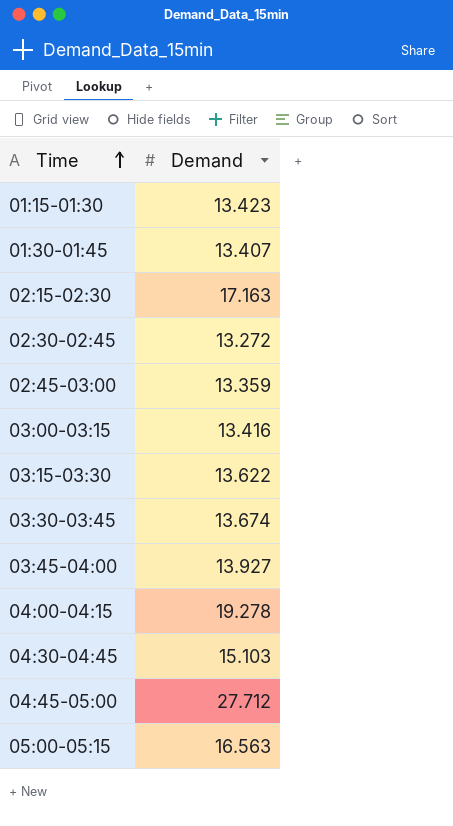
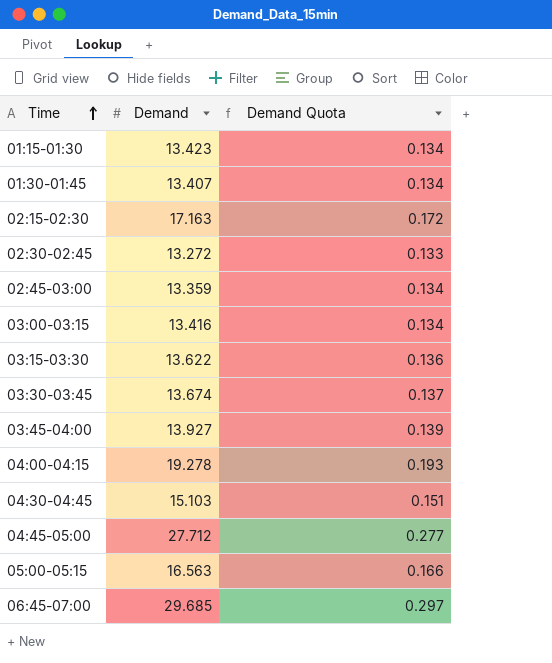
column Demand Quota | formula: none -> [Demand] * 0.01
row 06:45-07:00: none -> 29.685 | 0.297

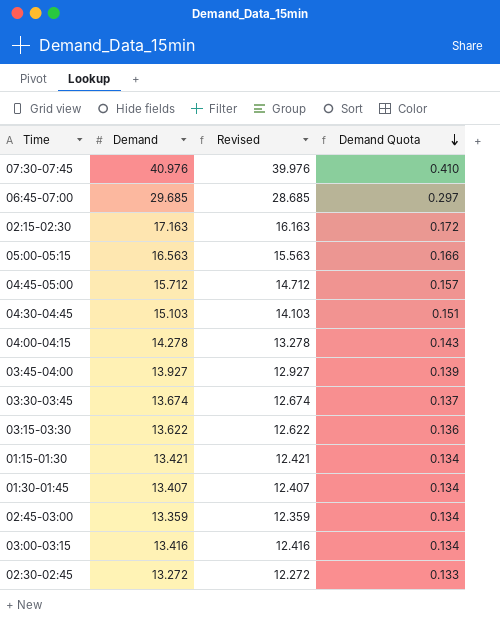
row order: Time ascending -> Demand Quota descending
column Revised | formula: none -> [Demand] - 1
row 07:30-07:45: none -> 40.976 | 39.976 | 0.410
04:45-05:00 | Demand: 27.712 -> 15.712
04:45-05:00 | Demand Quota: 0.277 -> 0.157
04:00-04:15 | Demand: 19.278 -> 14.278
04:00-04:15 | Demand Quota: 0.193 -> 0.143
01:15-01:30 | Demand: 13.423 -> 13.421

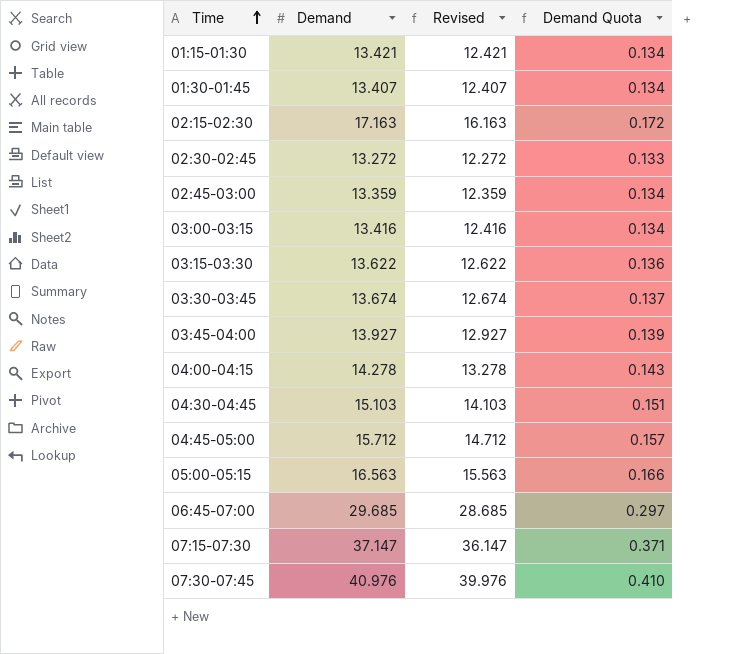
row order: Demand Quota descending -> Time ascending
row 07:15-07:30: none -> 37.147 | 36.147 | 0.371

